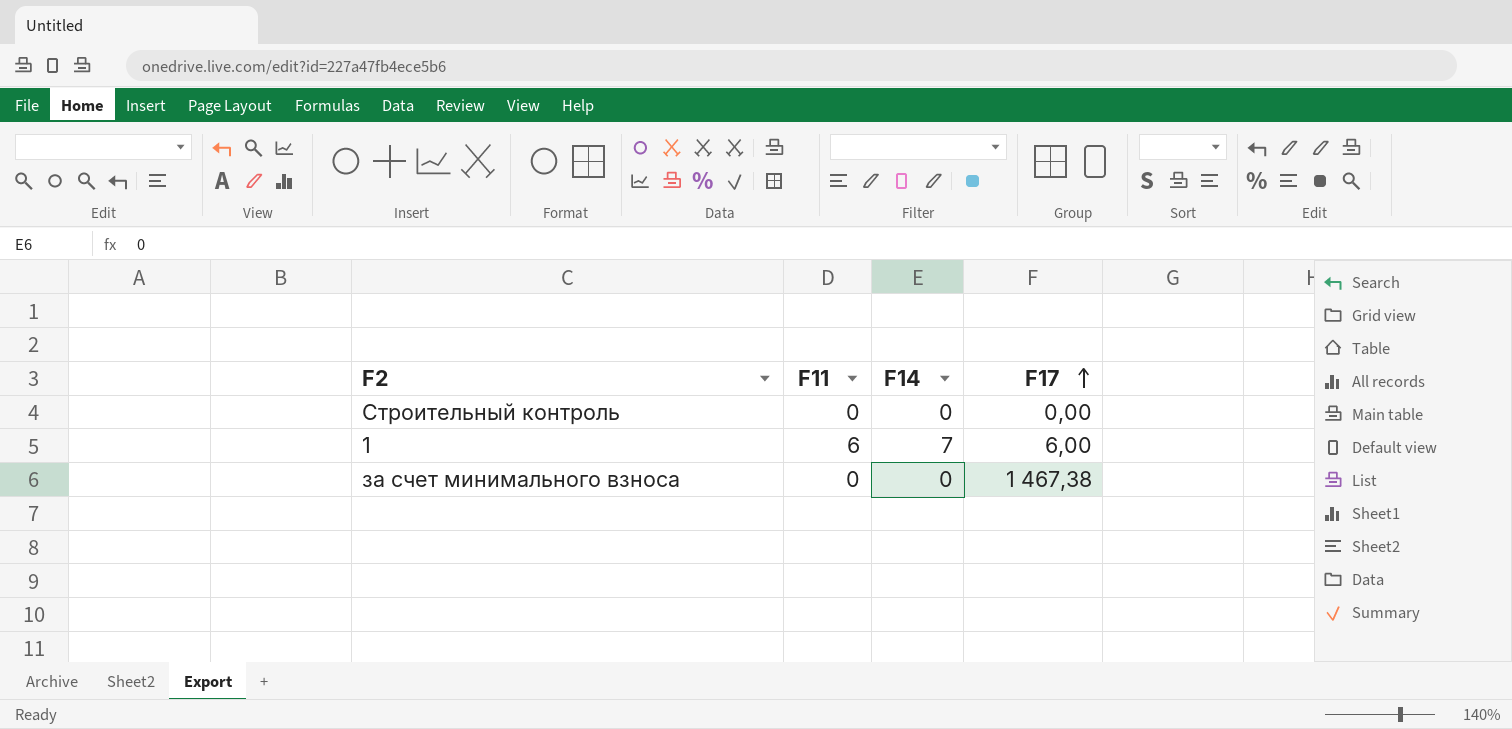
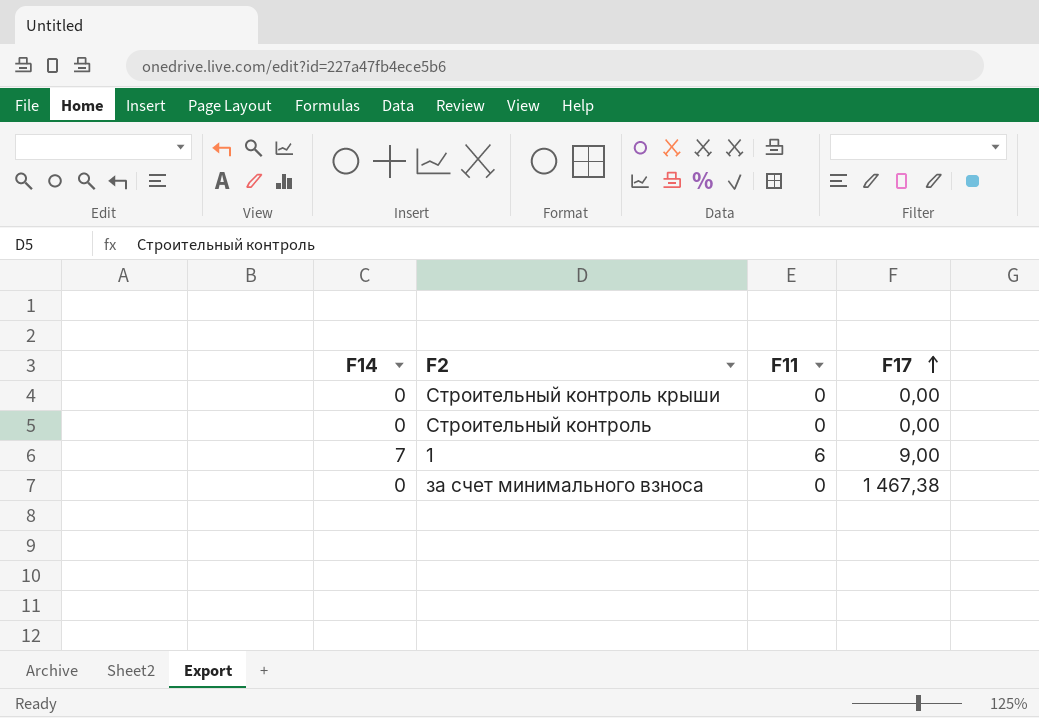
column F14 | position: 3 -> 1
row Строительный контроль крыши: none -> 0 | 0 | 0,00
1 | F17: 6,00 -> 9,00

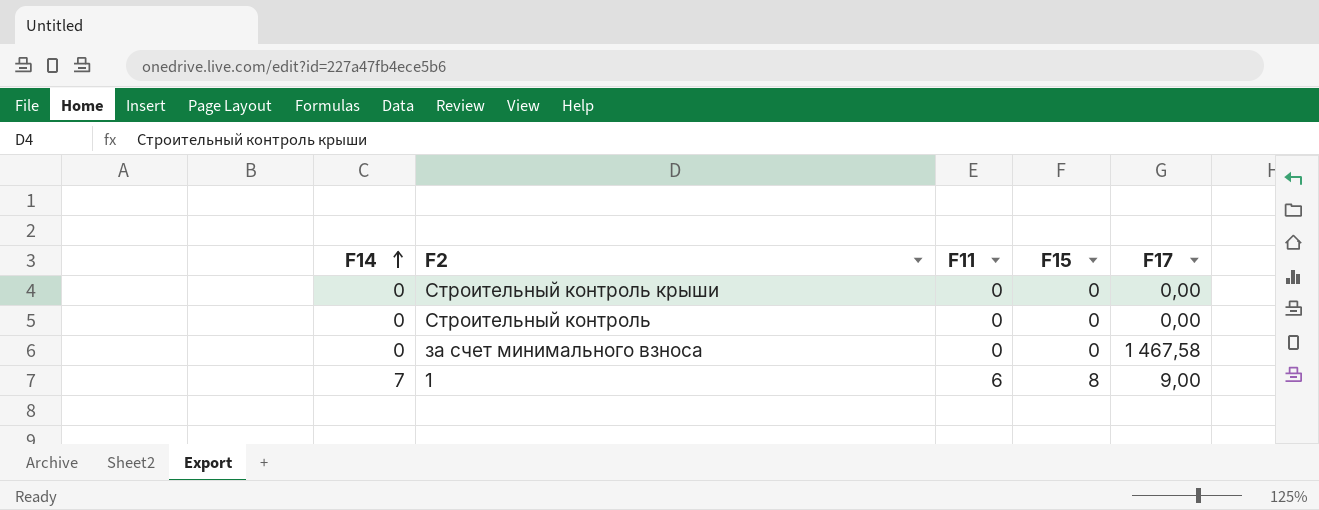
row order: F17 ascending -> F14 ascending
column F15 | position: none -> 4
за счет минимального взноса | F17: 1 467,38 -> 1 467,58

